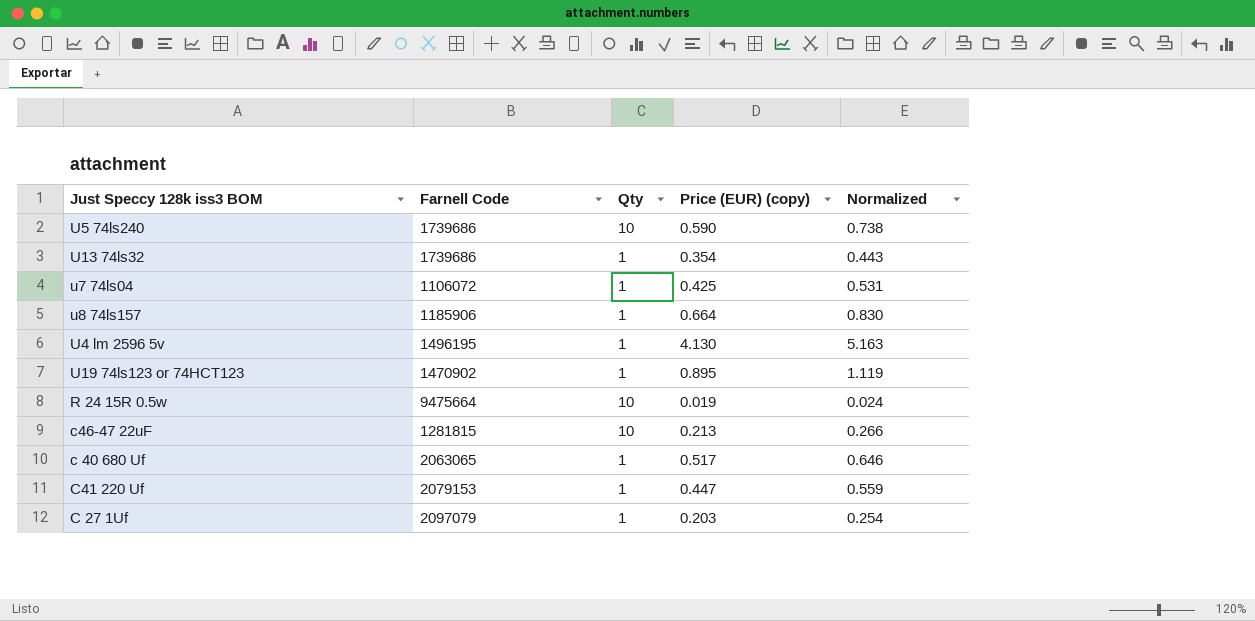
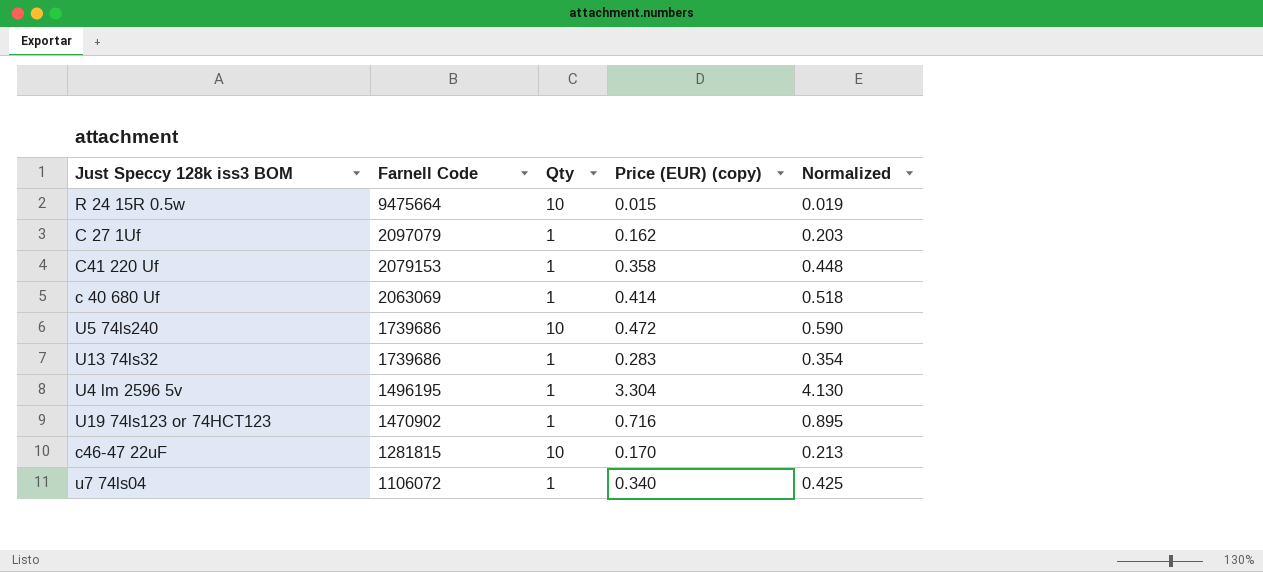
row order: none -> Farnell Code descending
row u8 74ls157: 1185906 | 1 | 0.664 | 0.830 -> none
R 24 15R 0.5w | Price (EUR) (copy): 0.019 -> 0.015
R 24 15R 0.5w | Normalized: 0.024 -> 0.019
C 27 1Uf | Price (EUR) (copy): 0.203 -> 0.162
C 27 1Uf | Normalized: 0.254 -> 0.203
C41 220 Uf | Price (EUR) (copy): 0.447 -> 0.358
C41 220 Uf | Normalized: 0.559 -> 0.448
c 40 680 Uf | Farnell Code: 2063065 -> 2063069
c 40 680 Uf | Price (EUR) (copy): 0.517 -> 0.414
c 40 680 Uf | Normalized: 0.646 -> 0.518
U5 74ls240 | Price (EUR) (copy): 0.590 -> 0.472
U5 74ls240 | Normalized: 0.738 -> 0.590
U13 74ls32 | Price (EUR) (copy): 0.354 -> 0.283
U13 74ls32 | Normalized: 0.443 -> 0.354
U4 lm 2596 5v | Price (EUR) (copy): 4.130 -> 3.304
U4 lm 2596 5v | Normalized: 5.163 -> 4.130
U19 74ls123 or 74HCT123 | Price (EUR) (copy): 0.895 -> 0.716
U19 74ls123 or 74HCT123 | Normalized: 1.119 -> 0.895
c46-47 22uF | Price (EUR) (copy): 0.213 -> 0.170
c46-47 22uF | Normalized: 0.266 -> 0.213
u7 74ls04 | Price (EUR) (copy): 0.425 -> 0.340
u7 74ls04 | Normalized: 0.531 -> 0.425

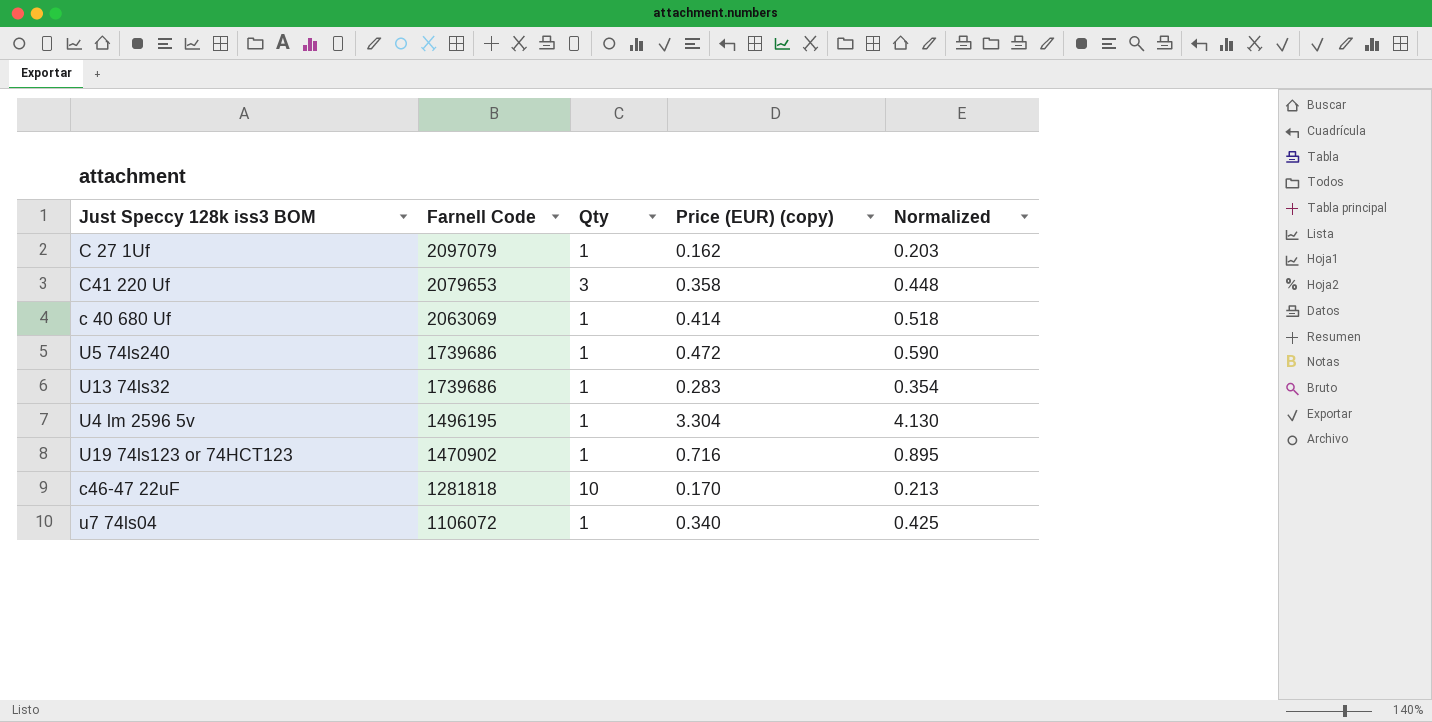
row R 24 15R 0.5w: 9475664 | 10 | 0.015 | 0.019 -> none
C41 220 Uf | Farnell Code: 2079153 -> 2079653
C41 220 Uf | Qty: 1 -> 3
U5 74ls240 | Qty: 10 -> 1
c46-47 22uF | Farnell Code: 1281815 -> 1281818

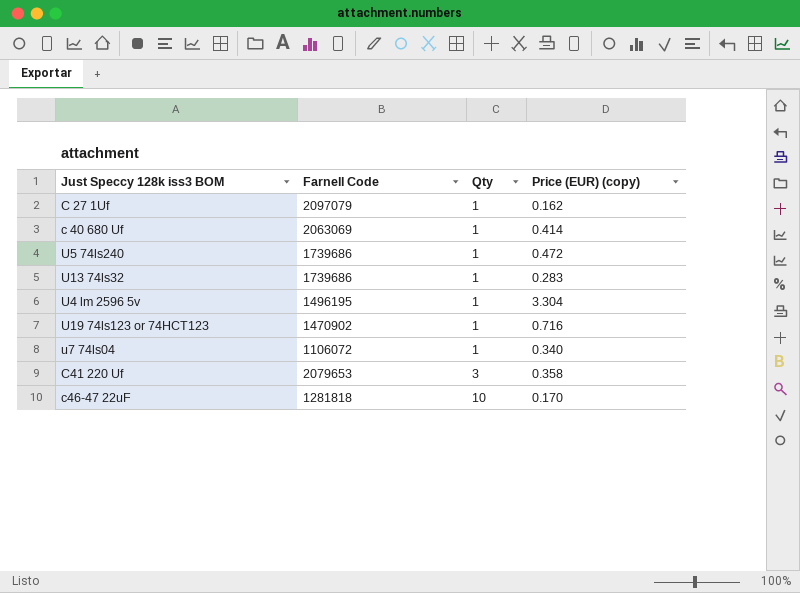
row order: Farnell Code descending -> Qty ascending
column Normalized | formula: [Price (EUR) (copy)] * 1.25 -> none

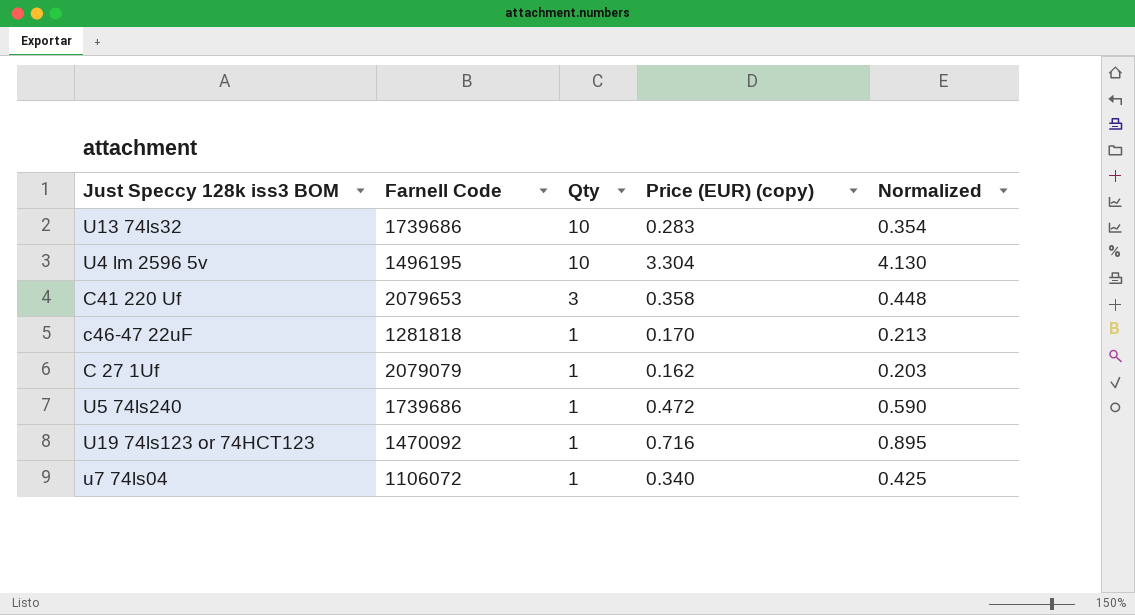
row order: Qty ascending -> Qty descending
column Normalized | formula: none -> [Price (EUR) (copy)] * 1.25
row c 40 680 Uf: 2063069 | 1 | 0.414 -> none
U13 74ls32 | Qty: 1 -> 10
U4 lm 2596 5v | Qty: 1 -> 10
c46-47 22uF | Qty: 10 -> 1
C 27 1Uf | Farnell Code: 2097079 -> 2079079
U19 74ls123 or 74HCT123 | Farnell Code: 1470902 -> 1470092

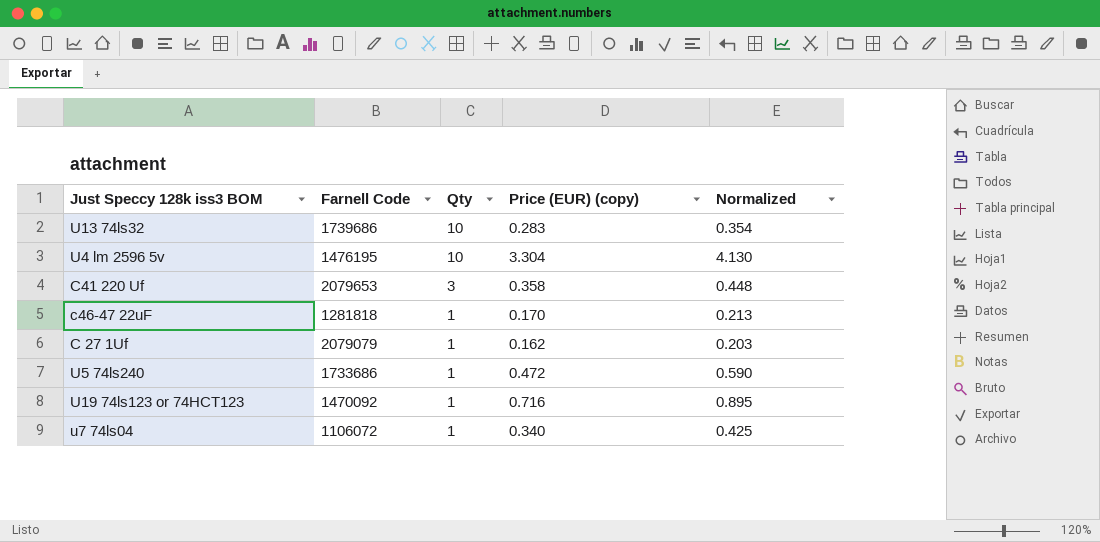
U4 lm 2596 5v | Farnell Code: 1496195 -> 1476195
U5 74ls240 | Farnell Code: 1739686 -> 1733686

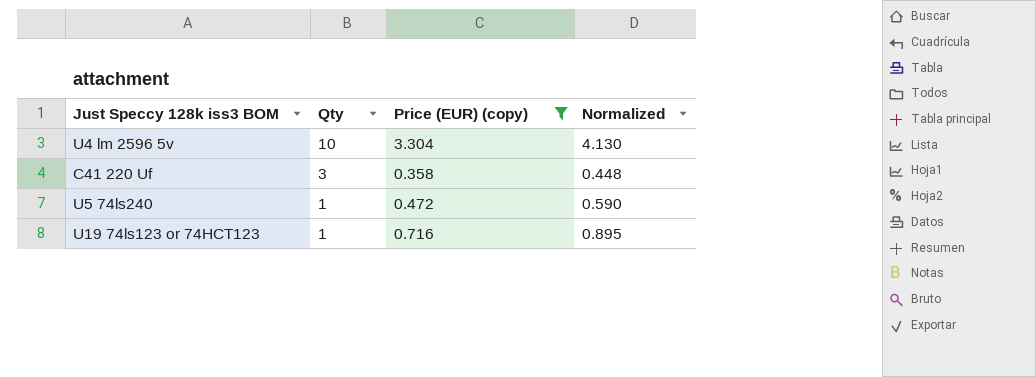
filter: none -> Price (EUR) (copy) >= 0.358
column Farnell Code | position: 2 -> none

